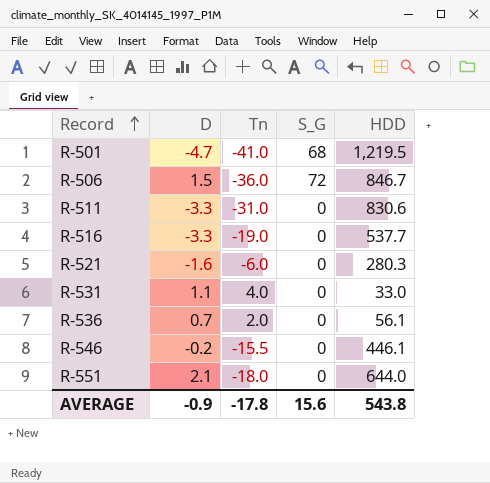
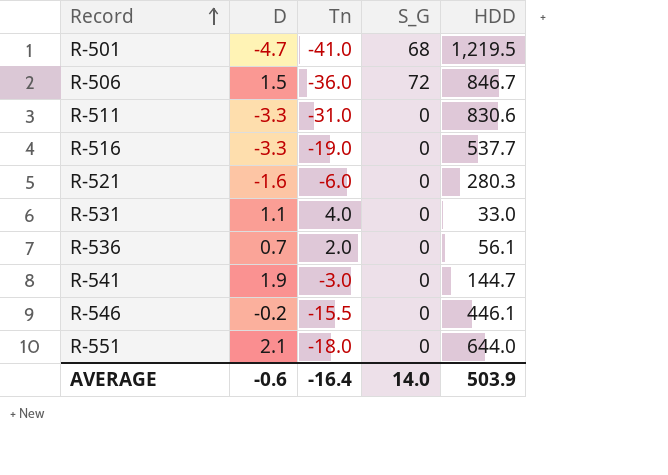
row R-541: none -> 1.9 | -3.0 | 0 | 144.7
AVERAGE | D: -0.9 -> -0.6
AVERAGE | Tn: -17.8 -> -16.4
AVERAGE | S_G: 15.6 -> 14.0
AVERAGE | HDD: 543.8 -> 503.9

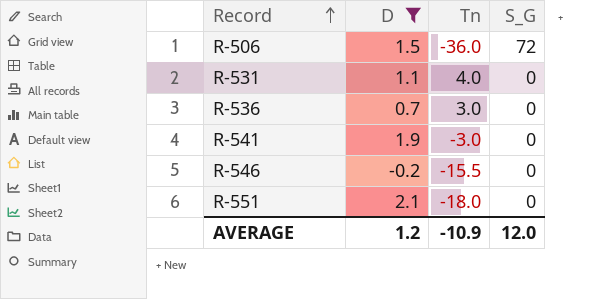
filter: none -> D >= -0.2
column HDD | position: 5 -> none
R-536 | Tn: 2.0 -> 3.0
AVERAGE | D: -0.6 -> 1.2
AVERAGE | Tn: -16.4 -> -10.9
AVERAGE | S_G: 14.0 -> 12.0

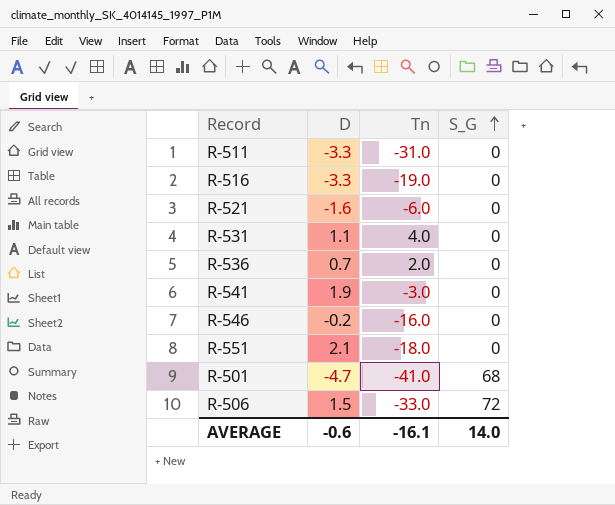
filter: D >= -0.2 -> none
row order: Record ascending -> S_G ascending
R-536 | Tn: 3.0 -> 2.0
R-546 | Tn: -15.5 -> -16.0
R-506 | Tn: -36.0 -> -33.0
AVERAGE | D: 1.2 -> -0.6
AVERAGE | Tn: -10.9 -> -16.1
AVERAGE | S_G: 12.0 -> 14.0

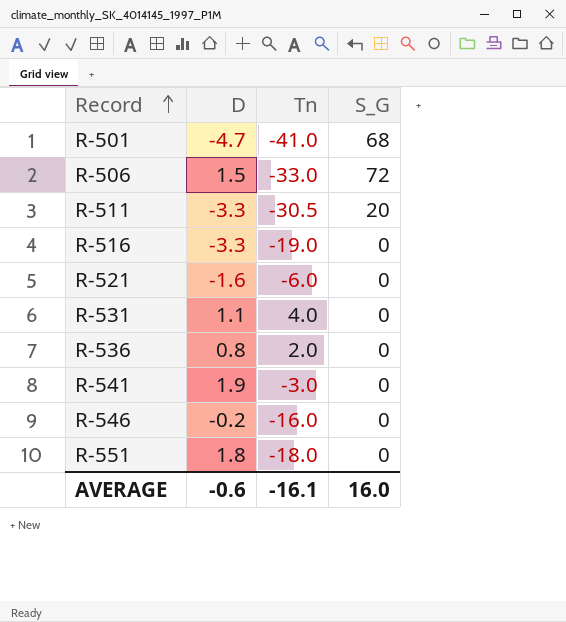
row order: S_G ascending -> Record ascending
R-511 | Tn: -31.0 -> -30.5
R-511 | S_G: 0 -> 20
R-536 | D: 0.7 -> 0.8
R-551 | D: 2.1 -> 1.8
AVERAGE | S_G: 14.0 -> 16.0

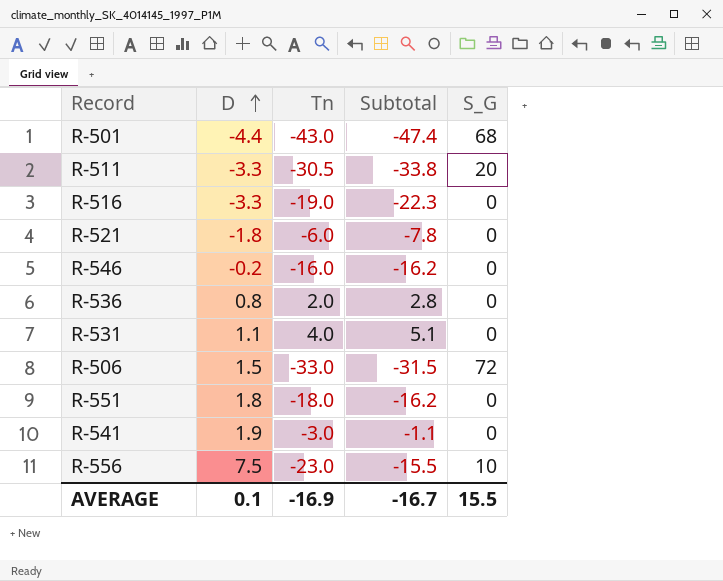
row order: Record ascending -> D ascending
column Subtotal | formula: none -> [D] + [Tn]
R-501 | D: -4.7 -> -4.4
R-501 | Tn: -41.0 -> -43.0
R-521 | D: -1.6 -> -1.8
row R-556: none -> 7.5 | -23.0 | -15.5 | 10
AVERAGE | D: -0.6 -> 0.1
AVERAGE | Tn: -16.1 -> -16.9
AVERAGE | S_G: 16.0 -> 15.5

